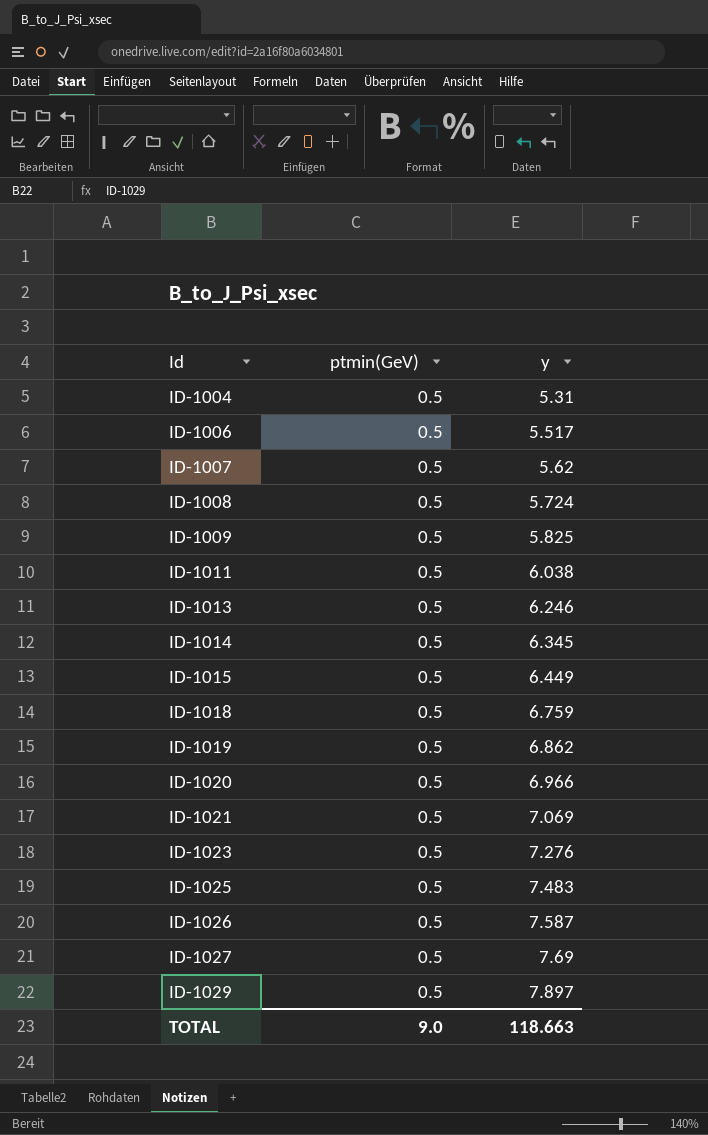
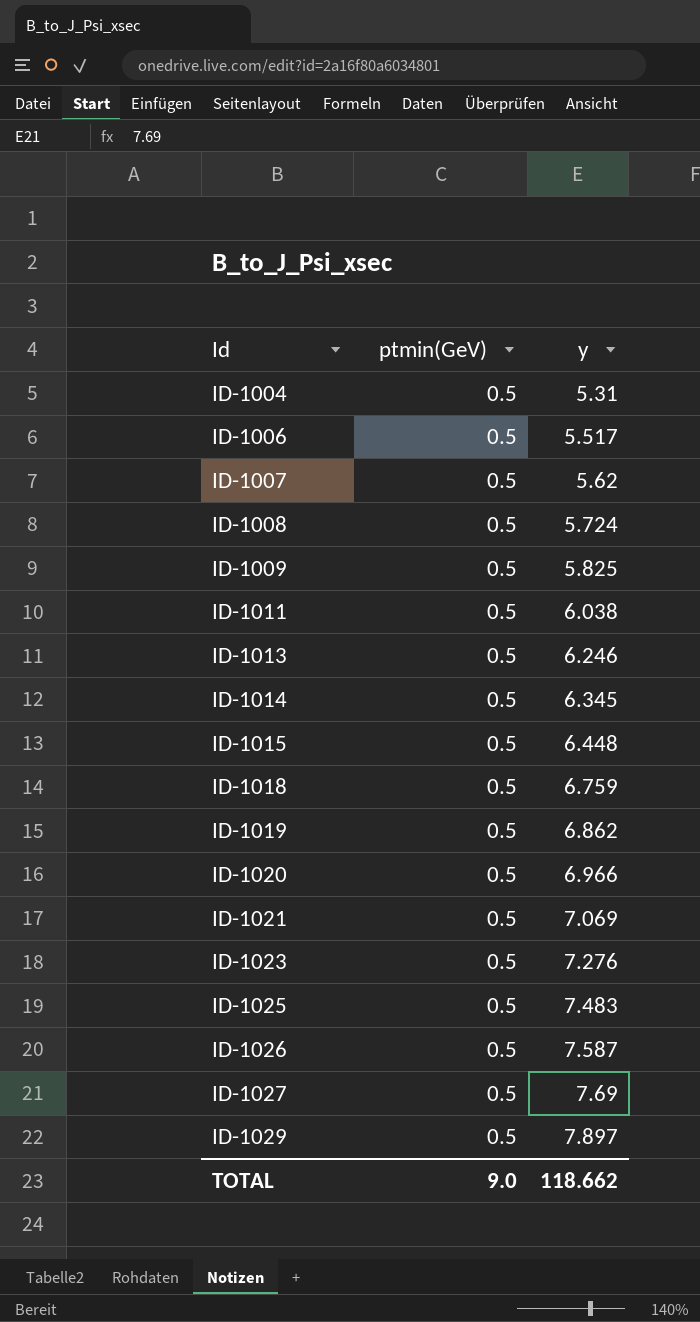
ID-1015 | y: 6.449 -> 6.448
TOTAL | y: 118.663 -> 118.662

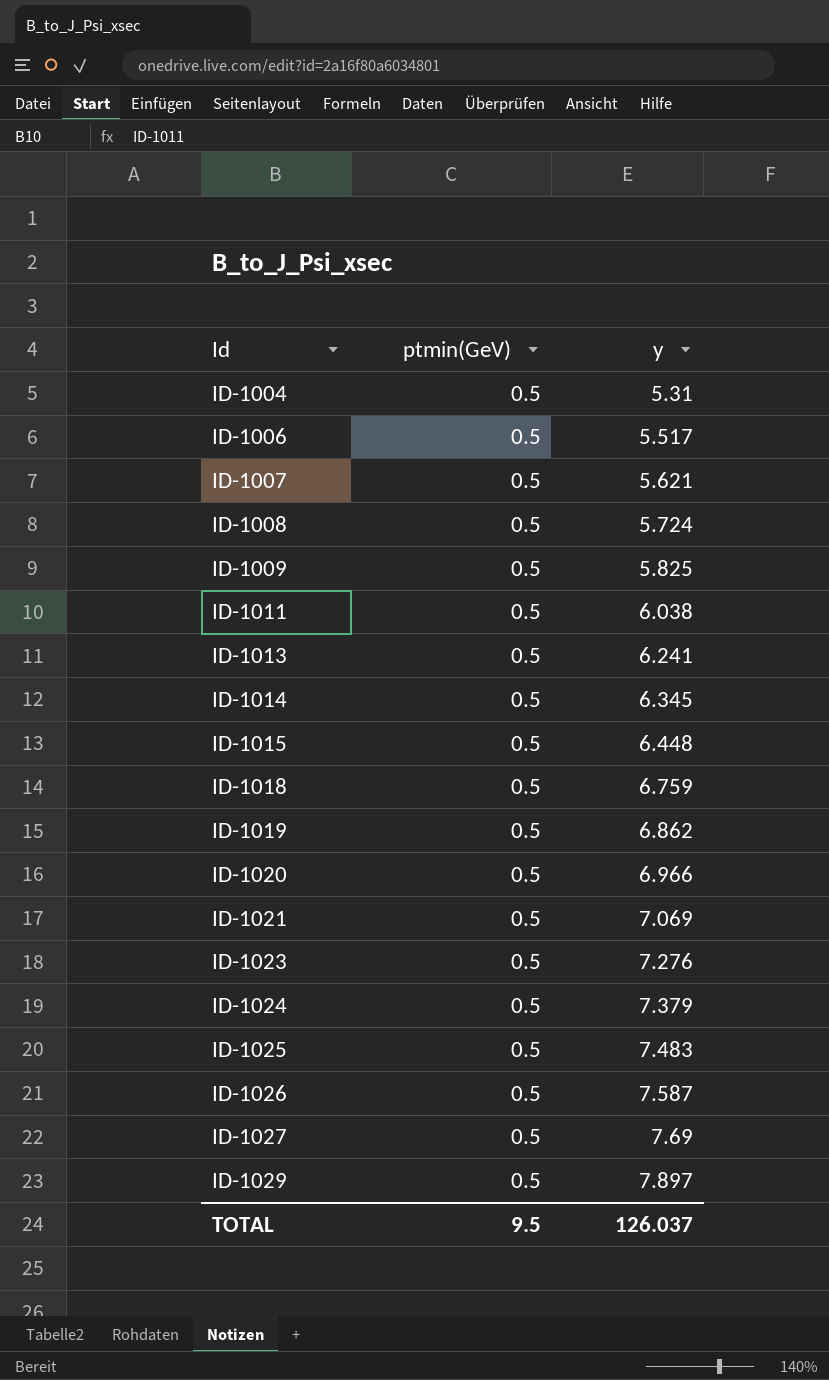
ID-1007 | y: 5.62 -> 5.621
ID-1013 | y: 6.246 -> 6.241
row ID-1024: none -> 0.5 | 7.379
TOTAL | ptmin(GeV): 9.0 -> 9.5
TOTAL | y: 118.662 -> 126.037

